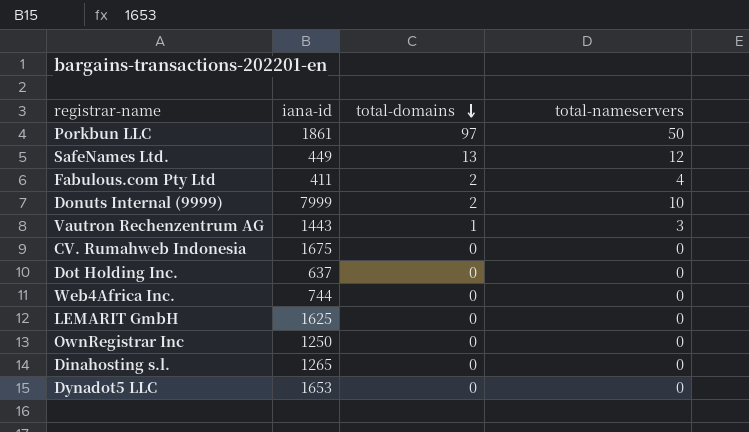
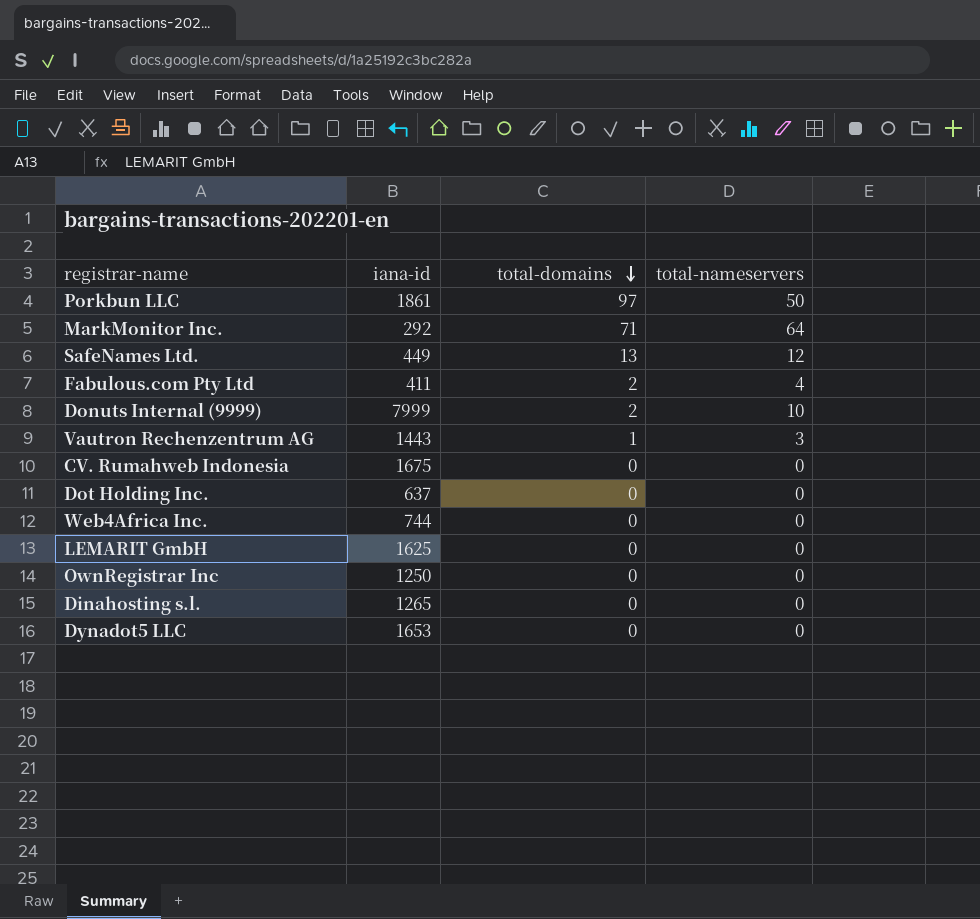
row MarkMonitor Inc.: none -> 292 | 71 | 64

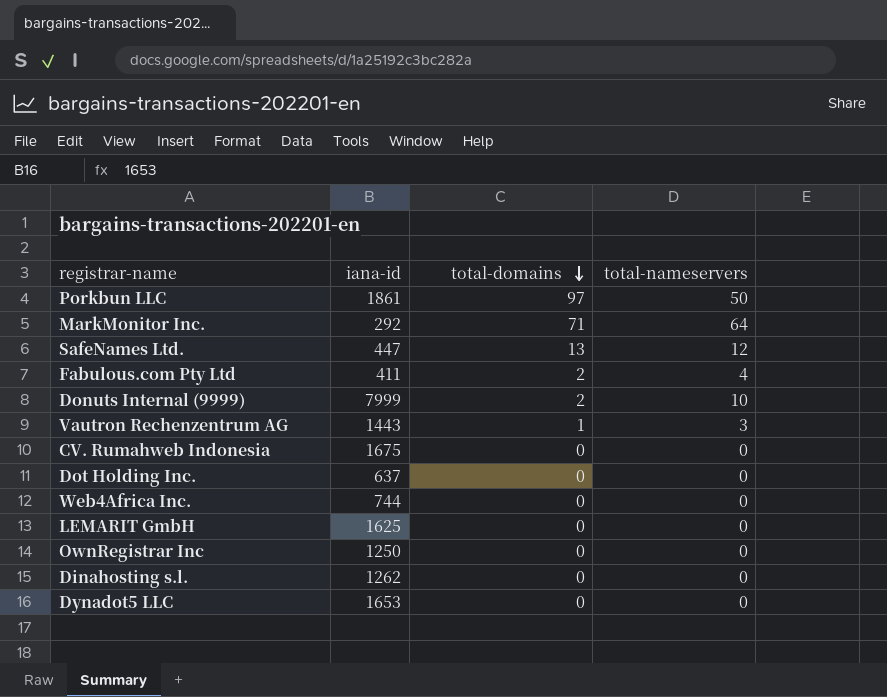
SafeNames Ltd. | iana-id: 449 -> 447
Dinahosting s.l. | iana-id: 1265 -> 1262

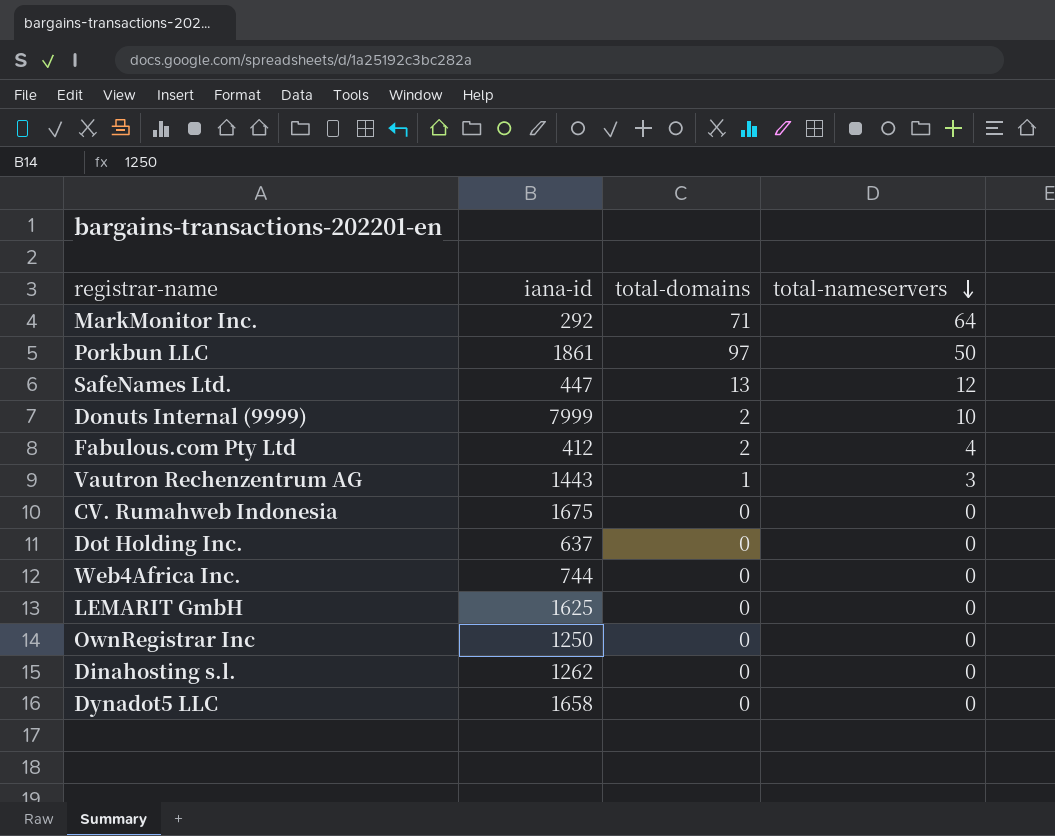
row order: total-domains descending -> total-nameservers descending
Fabulous.com Pty Ltd | iana-id: 411 -> 412
Dynadot5 LLC | iana-id: 1653 -> 1658

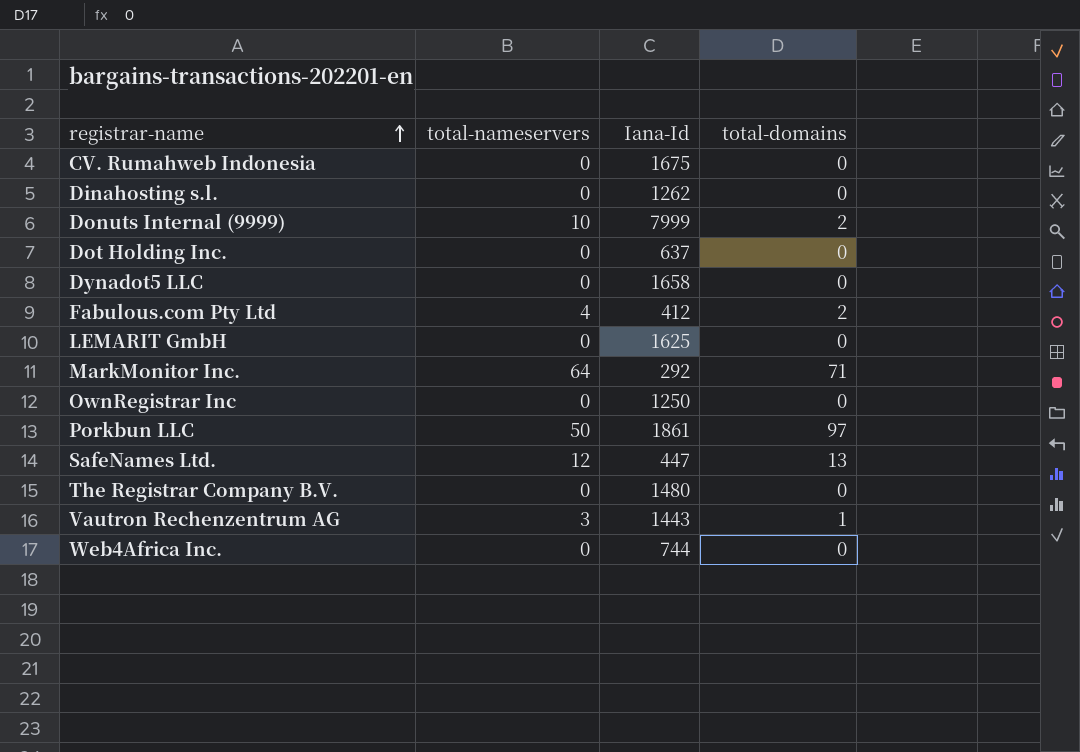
row order: total-nameservers descending -> registrar-name ascending
column total-nameservers | position: 4 -> 2
column name: iana-id -> Iana-Id
row The Registrar Company B.V.: none -> 0 | 1480 | 0

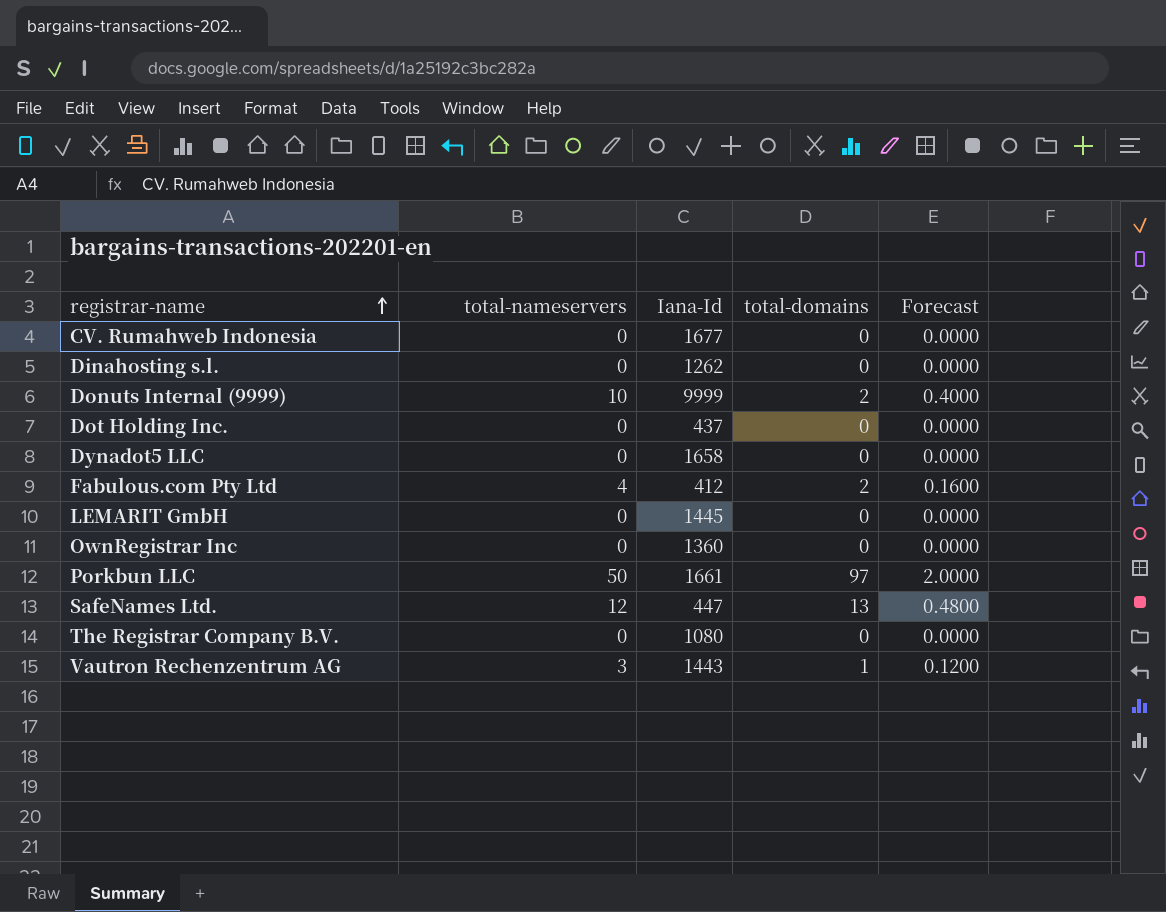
column Forecast | formula: none -> [total-nameservers] * 0.04
row MarkMonitor Inc.: 64 | 292 | 71 -> none
row Web4Africa Inc.: 0 | 744 | 0 -> none
CV. Rumahweb Indonesia | Iana-Id: 1675 -> 1677
Donuts Internal (9999) | Iana-Id: 7999 -> 9999
Dot Holding Inc. | Iana-Id: 637 -> 437
LEMARIT GmbH | Iana-Id: 1625 -> 1445
OwnRegistrar Inc | Iana-Id: 1250 -> 1360
Porkbun LLC | Iana-Id: 1861 -> 1661
The Registrar Company B.V. | Iana-Id: 1480 -> 1080

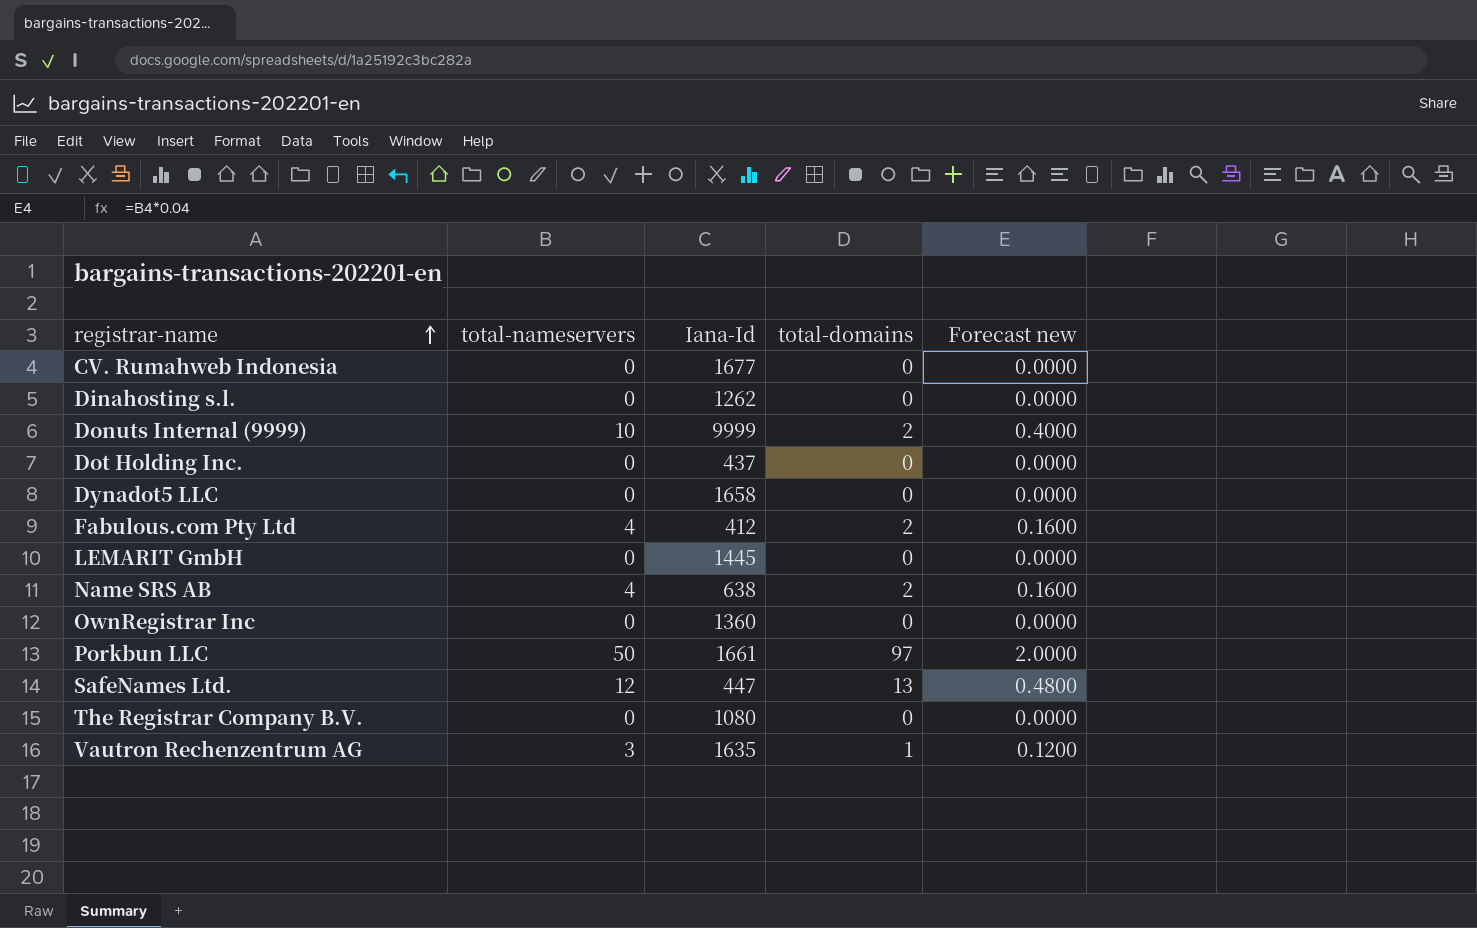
column name: Forecast -> Forecast new
row Name SRS AB: none -> 4 | 638 | 2 | 0.1600
Vautron Rechenzentrum AG | Iana-Id: 1443 -> 1635

